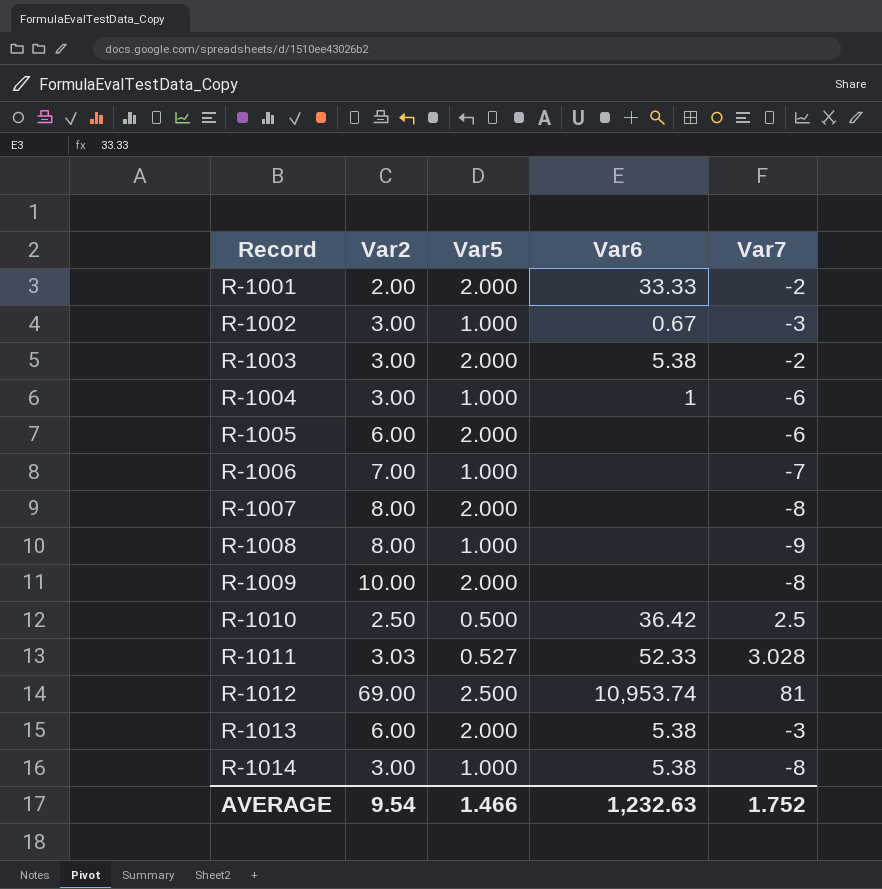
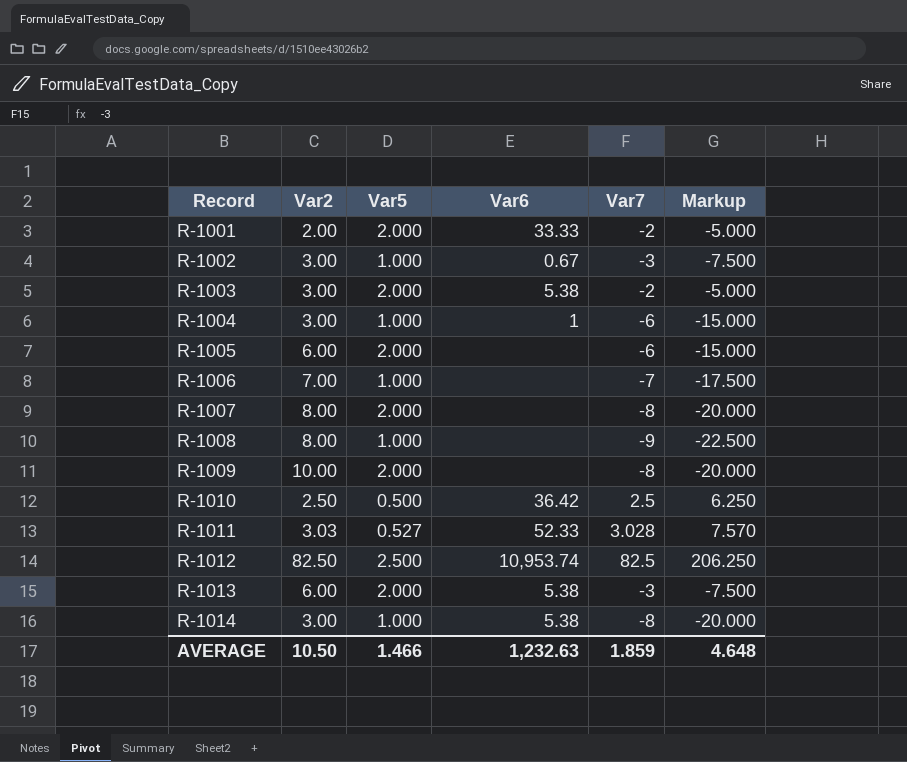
column Markup | formula: none -> [Var7] * 2.5
R-1012 | Var2: 69.00 -> 82.50
R-1012 | Var7: 81 -> 82.5
AVERAGE | Var2: 9.54 -> 10.50
AVERAGE | Var7: 1.752 -> 1.859

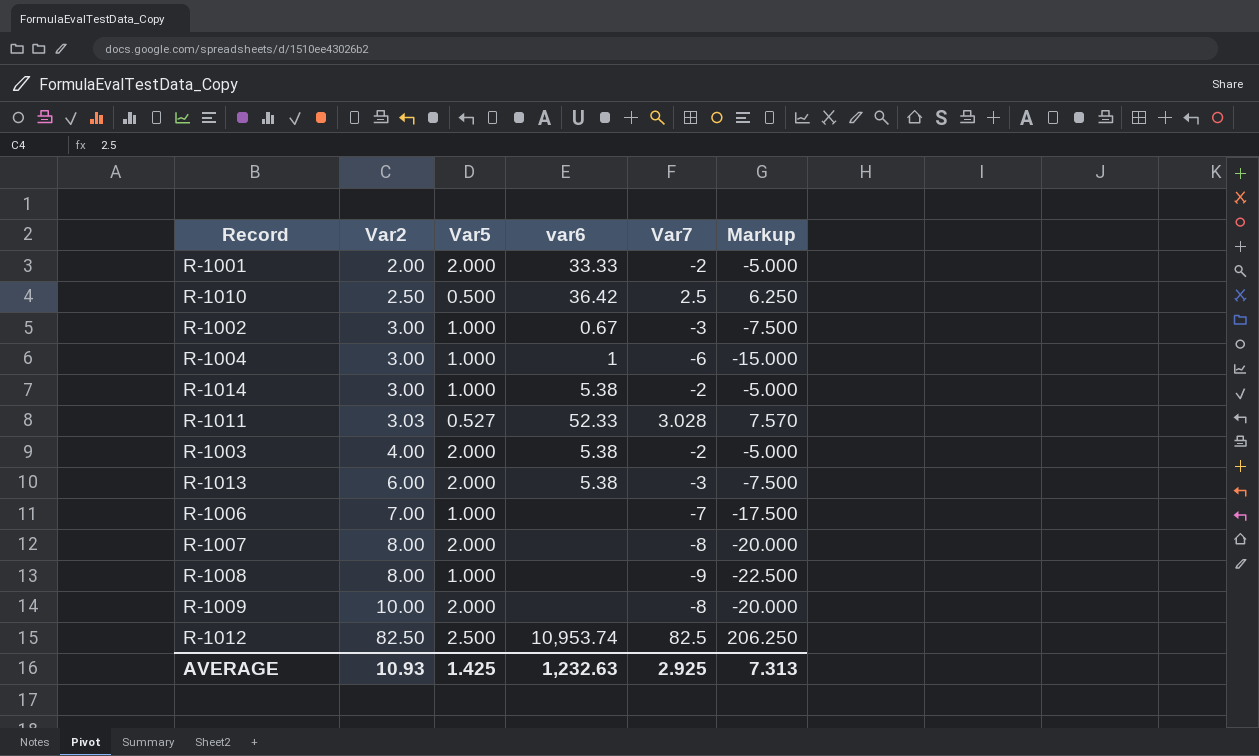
row order: Record ascending -> Var2 ascending
column name: Var6 -> var6
row R-1005: 6.00 | 2.000 | none | -6 | -15.000 -> none
R-1014 | Var7: -8 -> -2
R-1014 | Markup: -20.000 -> -5.000
R-1003 | Var2: 3.00 -> 4.00
AVERAGE | Var2: 10.50 -> 10.93
AVERAGE | Var5: 1.466 -> 1.425
AVERAGE | Var7: 1.859 -> 2.925
AVERAGE | Markup: 4.648 -> 7.313

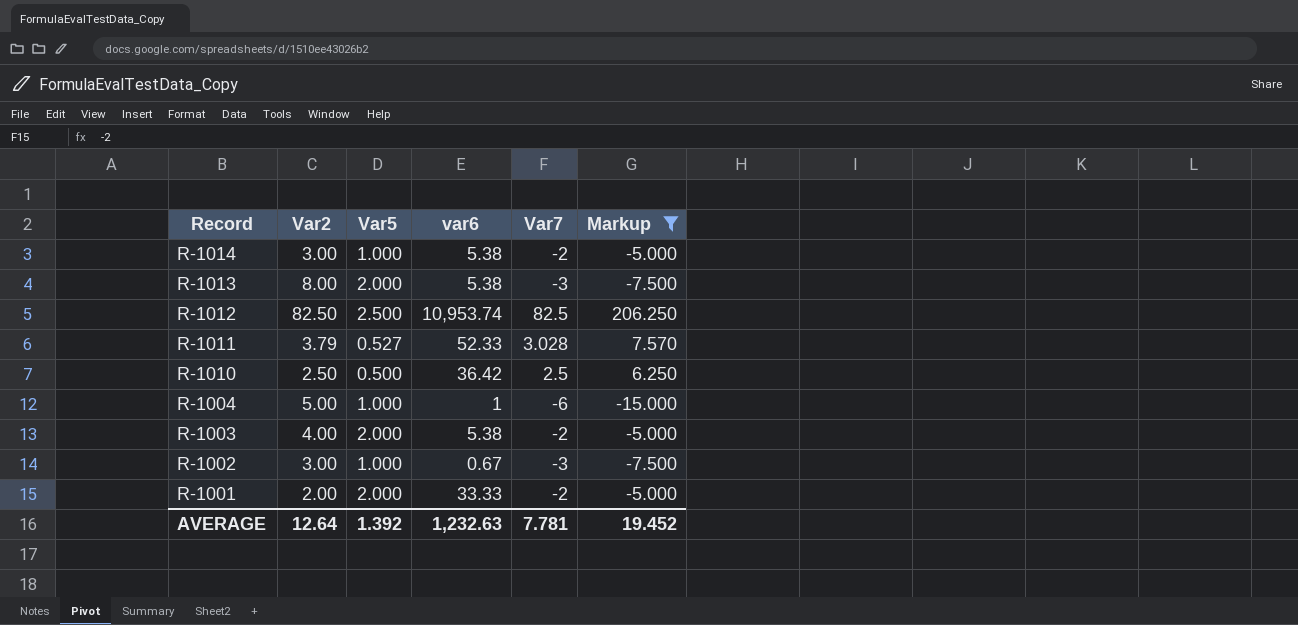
filter: none -> Markup >= -15.000
row order: Var2 ascending -> Record descending
R-1013 | Var2: 6.00 -> 8.00
R-1011 | Var2: 3.03 -> 3.79
R-1004 | Var2: 3.00 -> 5.00
AVERAGE | Var2: 10.93 -> 12.64
AVERAGE | Var5: 1.425 -> 1.392
AVERAGE | Var7: 2.925 -> 7.781
AVERAGE | Markup: 7.313 -> 19.452

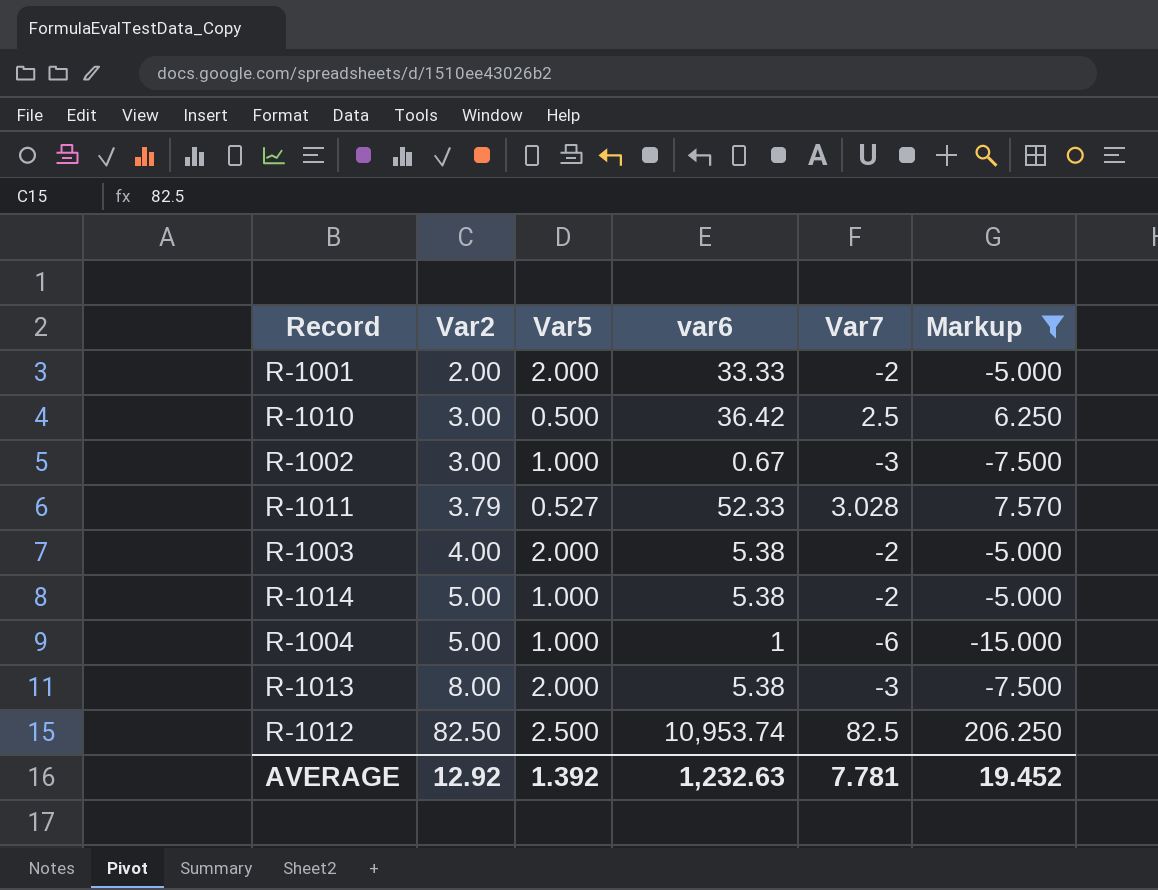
row order: Record descending -> Var2 ascending
R-1010 | Var2: 2.50 -> 3.00
R-1014 | Var2: 3.00 -> 5.00
AVERAGE | Var2: 12.64 -> 12.92

